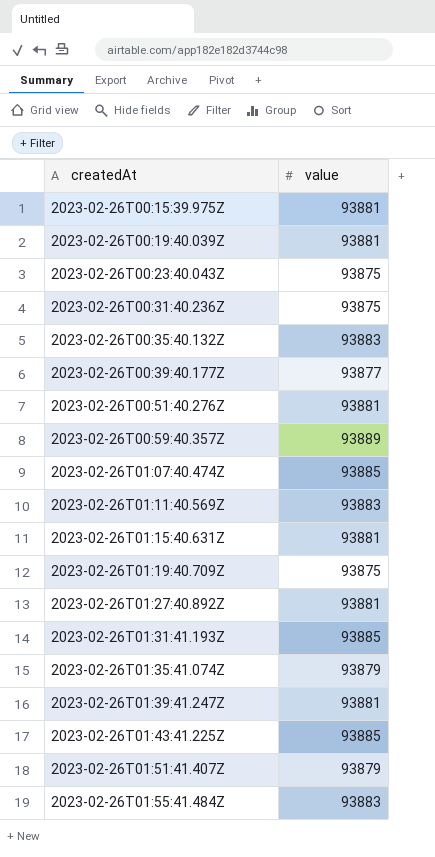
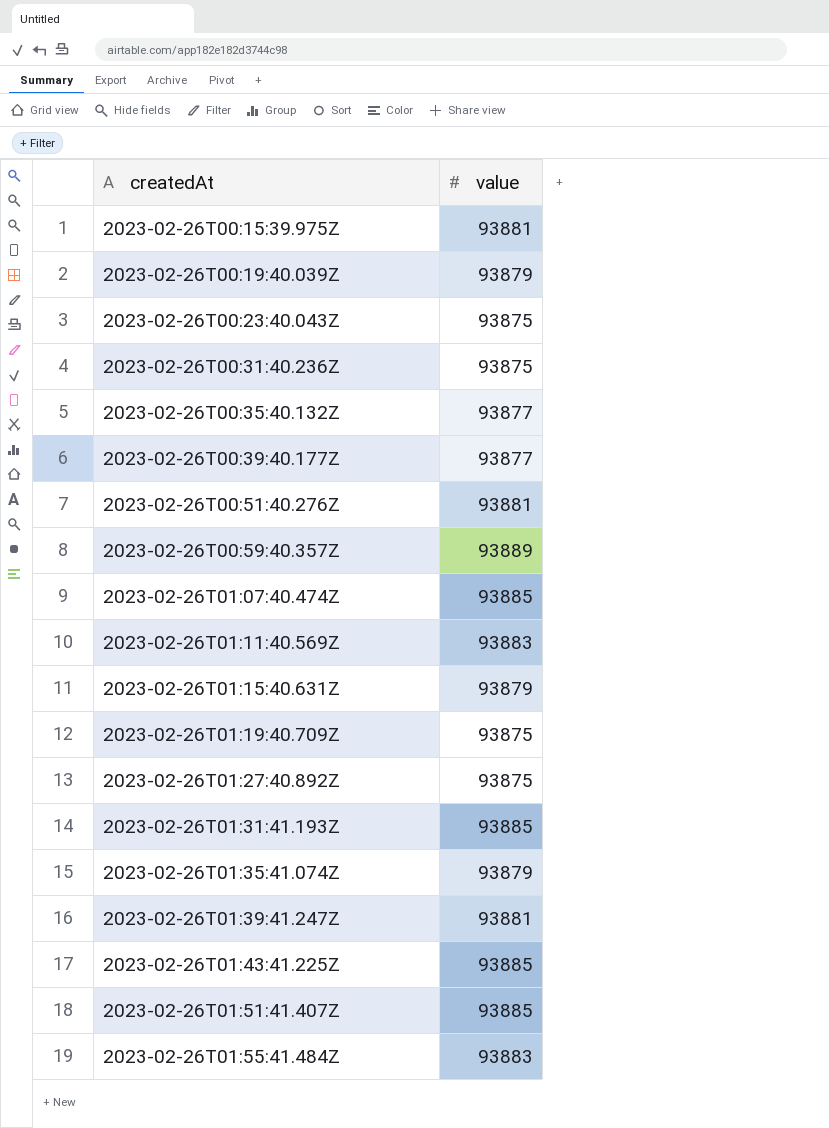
2023-02-26T00:19:40.039Z | value: 93881 -> 93879
2023-02-26T00:35:40.132Z | value: 93883 -> 93877
2023-02-26T01:15:40.631Z | value: 93881 -> 93879
2023-02-26T01:27:40.892Z | value: 93881 -> 93875
2023-02-26T01:51:41.407Z | value: 93879 -> 93885

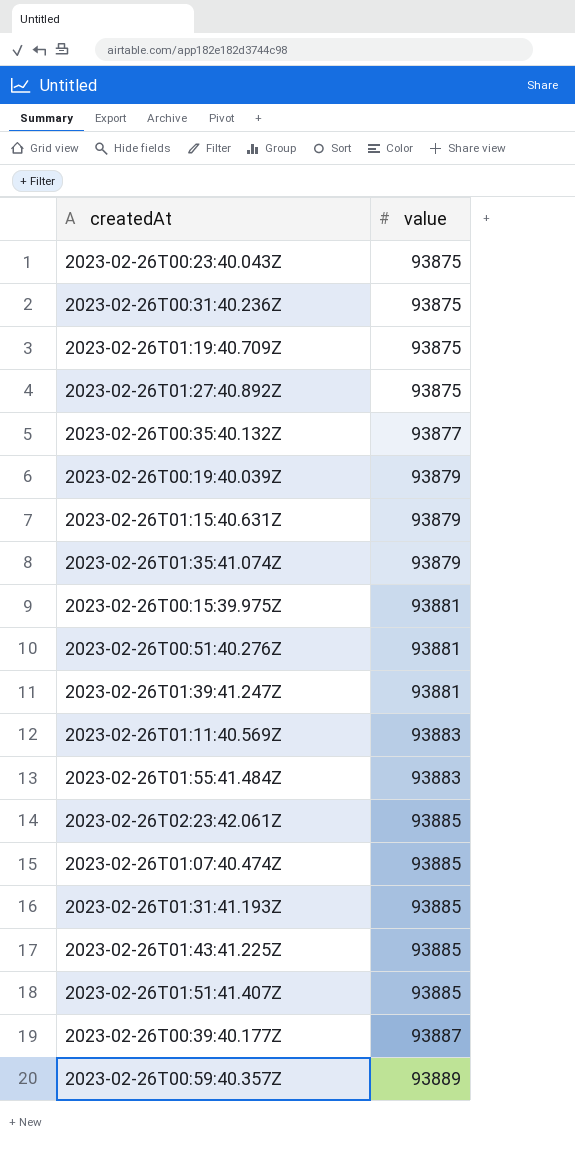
row order: createdAt ascending -> value ascending
row 2023-02-26T02:23:42.061Z: none -> 93885
2023-02-26T00:39:40.177Z | value: 93877 -> 93887

